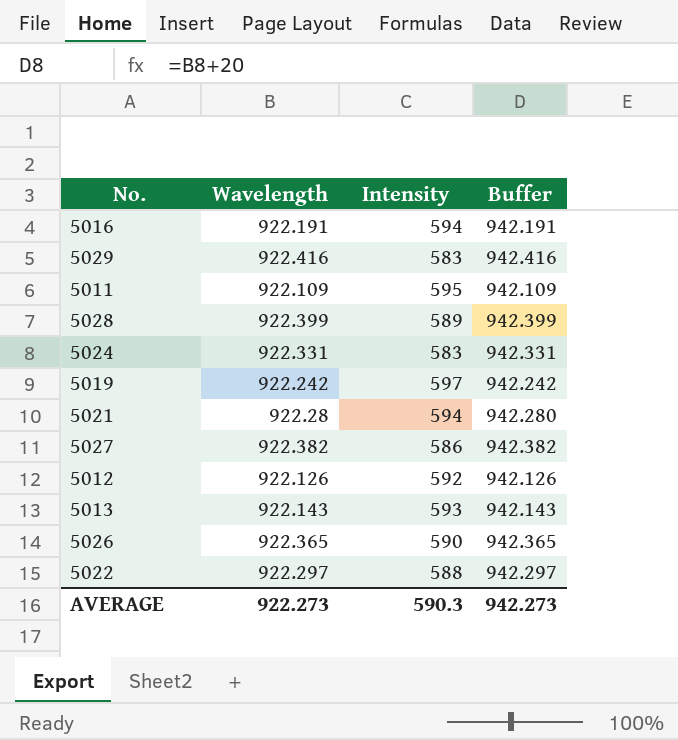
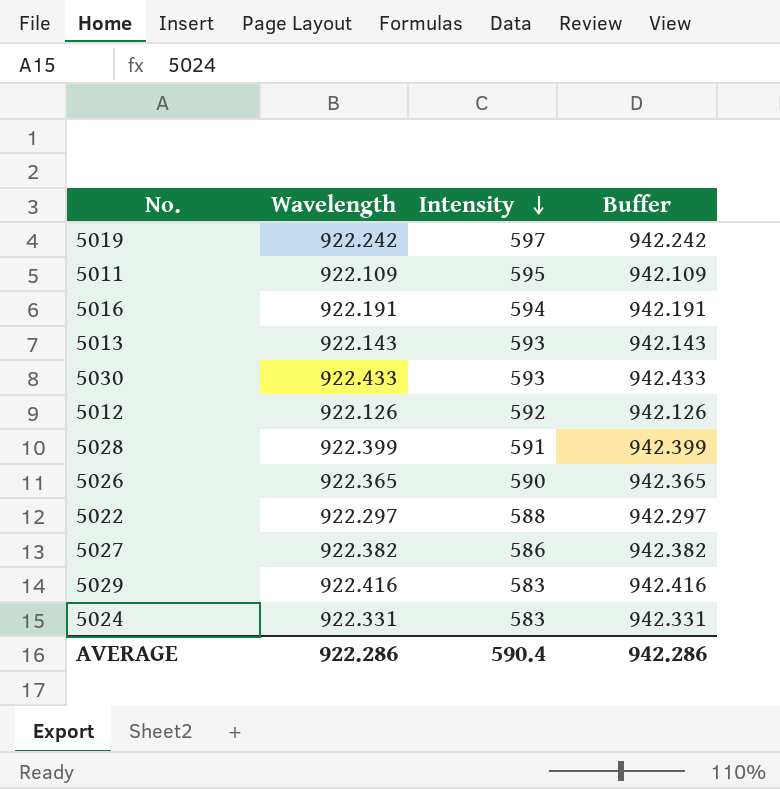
row order: none -> Intensity descending
row 5021: 922.28 | 594 | 942.280 -> none
row 5030: none -> 922.433 | 593 | 942.433
5028 | Intensity: 589 -> 591
AVERAGE | Wavelength: 922.273 -> 922.286
AVERAGE | Intensity: 590.3 -> 590.4
AVERAGE | Buffer: 942.273 -> 942.286

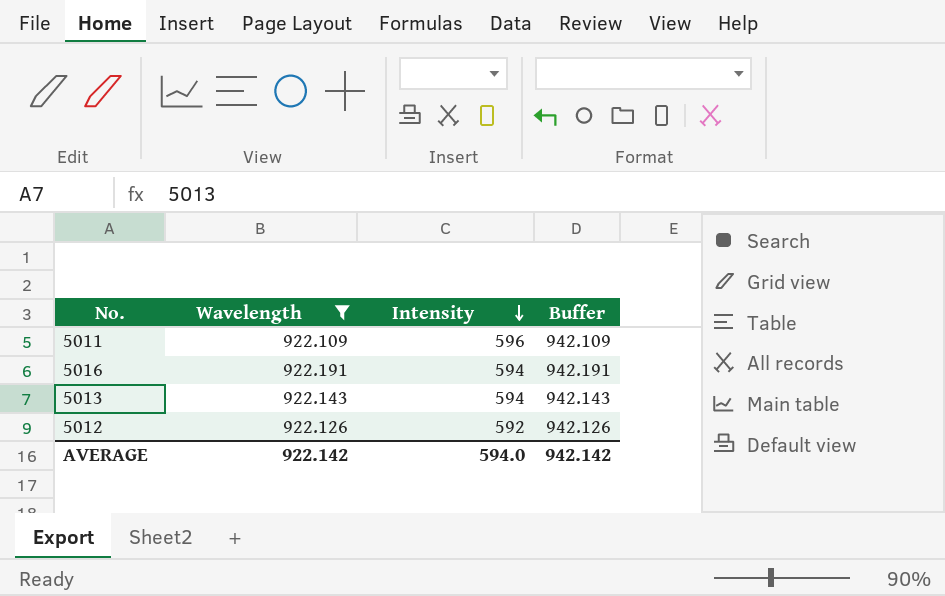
filter: none -> Wavelength <= 922.191
5011 | Intensity: 595 -> 596
5013 | Intensity: 593 -> 594
AVERAGE | Wavelength: 922.286 -> 922.142
AVERAGE | Intensity: 590.4 -> 594.0
AVERAGE | Buffer: 942.286 -> 942.142

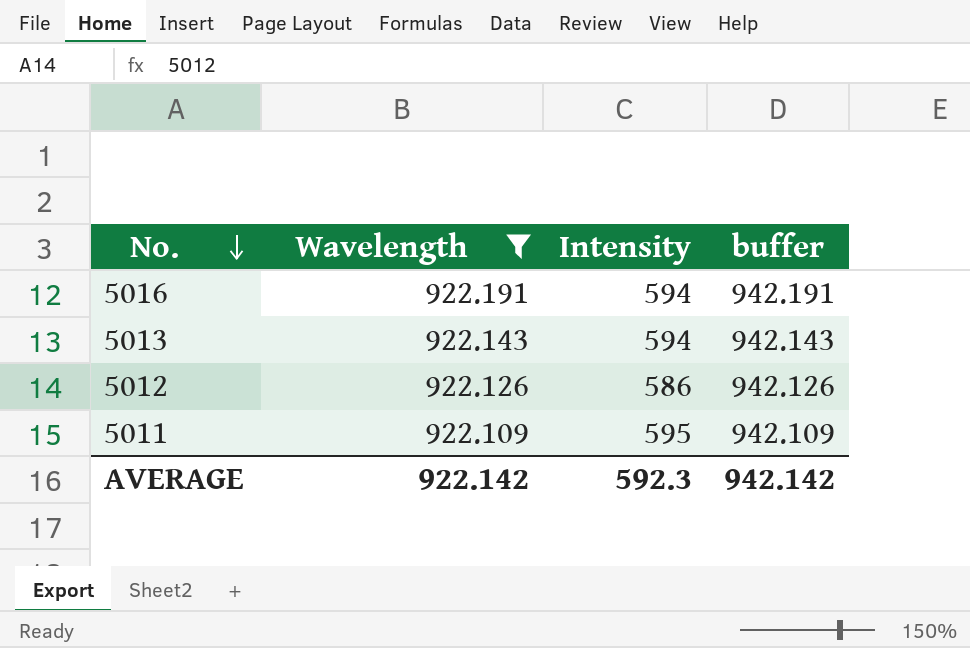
row order: Intensity descending -> No. descending
column name: Buffer -> buffer
5012 | Intensity: 592 -> 586
5011 | Intensity: 596 -> 595
AVERAGE | Intensity: 594.0 -> 592.3

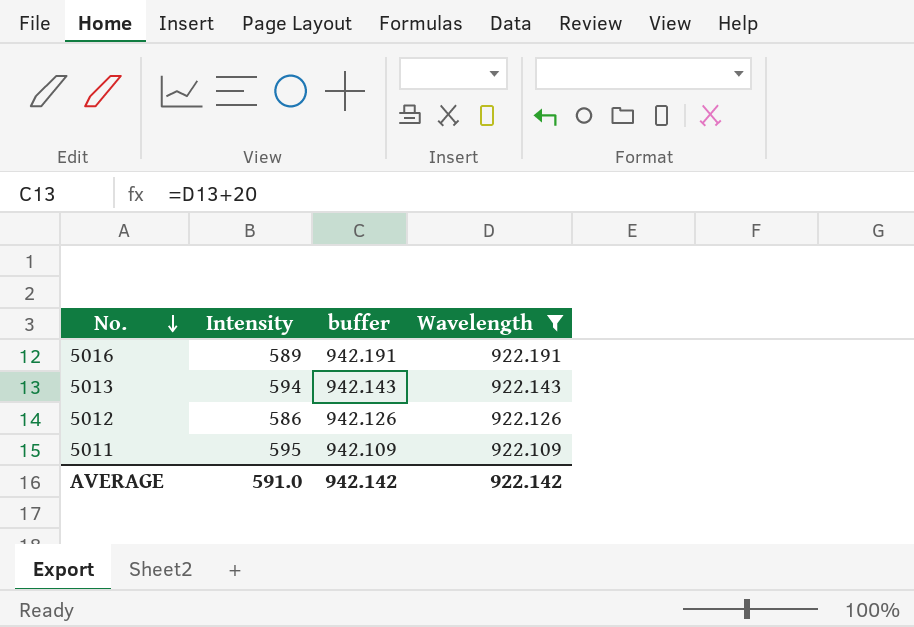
column Wavelength | position: 2 -> 4
5016 | Intensity: 594 -> 589
AVERAGE | Intensity: 592.3 -> 591.0

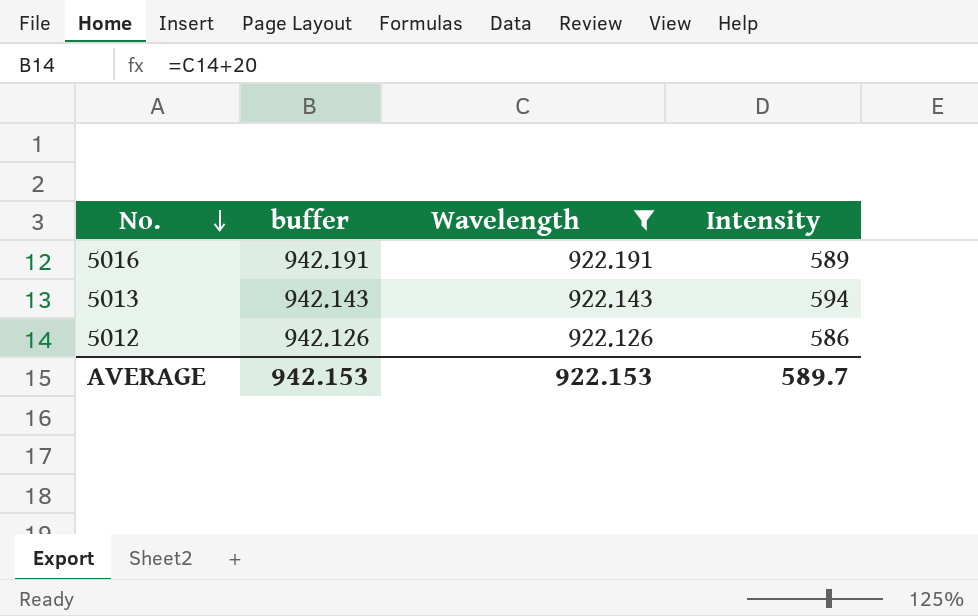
column Intensity | position: 2 -> 4
row 5011: 595 | 942.109 | 922.109 -> none
AVERAGE | buffer: 942.142 -> 942.153
AVERAGE | Wavelength: 922.142 -> 922.153
AVERAGE | Intensity: 591.0 -> 589.7

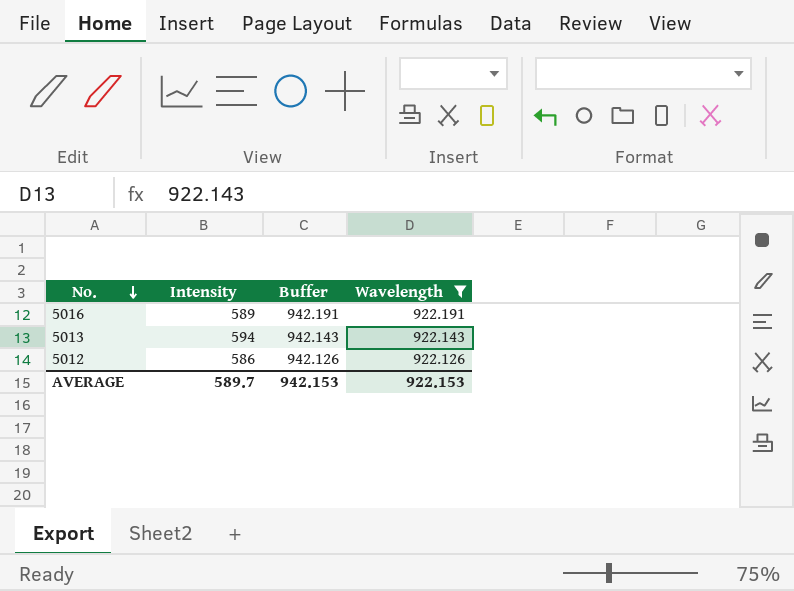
column Intensity | position: 4 -> 2
column name: buffer -> Buffer

